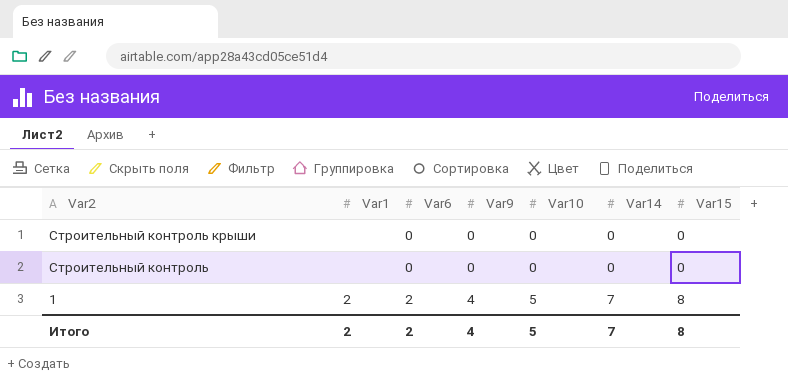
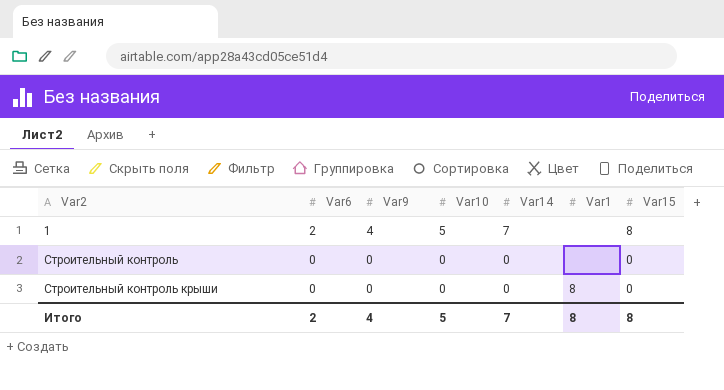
row order: Var2 descending -> Var2 ascending
column Var1 | position: 2 -> 6
1 | Var1: 2 -> none
Строительный контроль крыши | Var1: none -> 8
Итого | Var1: 2 -> 8

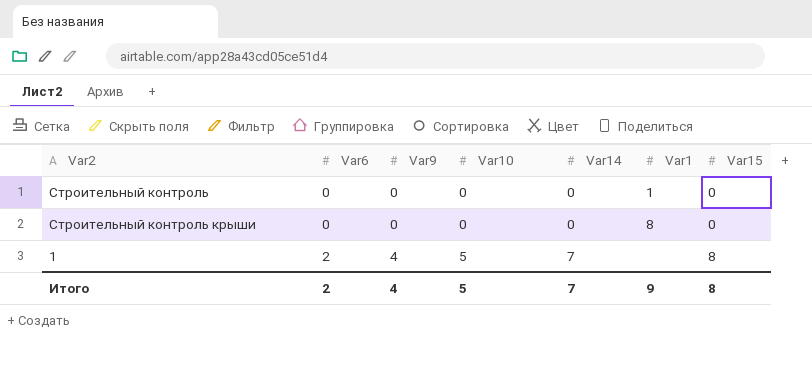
row order: Var2 ascending -> Var6 ascending
Строительный контроль | Var1: none -> 1
Итого | Var1: 8 -> 9

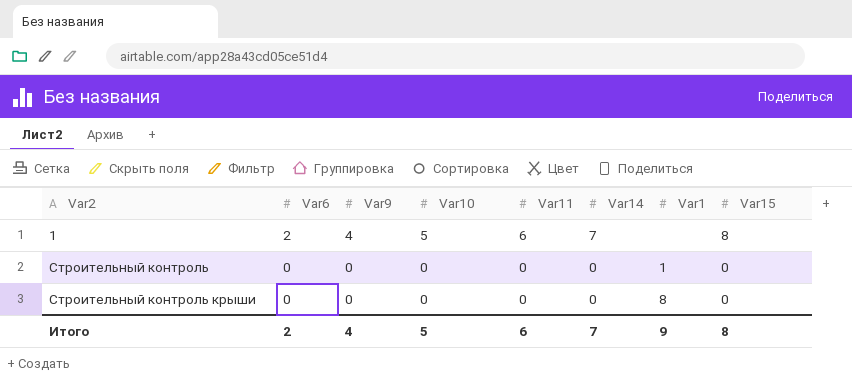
row order: Var6 ascending -> Var2 ascending
column Var11 | position: none -> 5

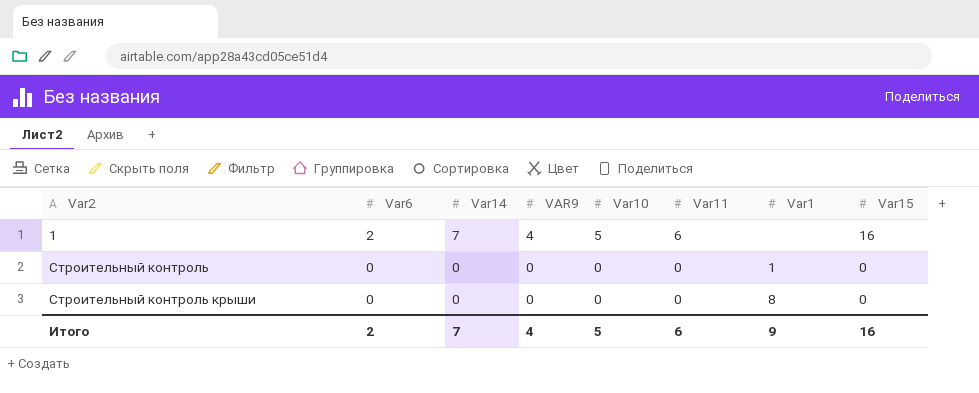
column Var14 | position: 6 -> 3
column name: Var9 -> VAR9
1 | Var15: 8 -> 16
Итого | Var15: 8 -> 16

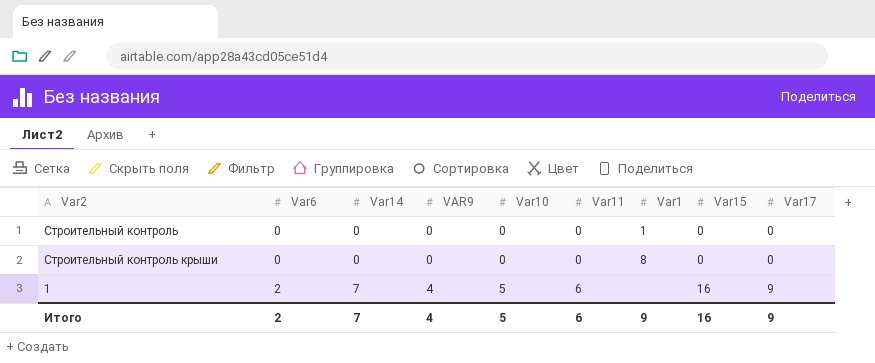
row order: Var2 ascending -> Var6 ascending
column Var17 | position: none -> 9

